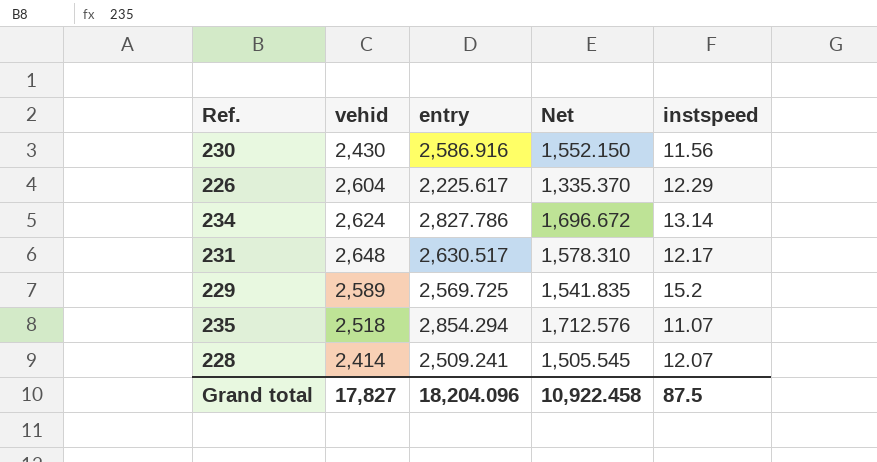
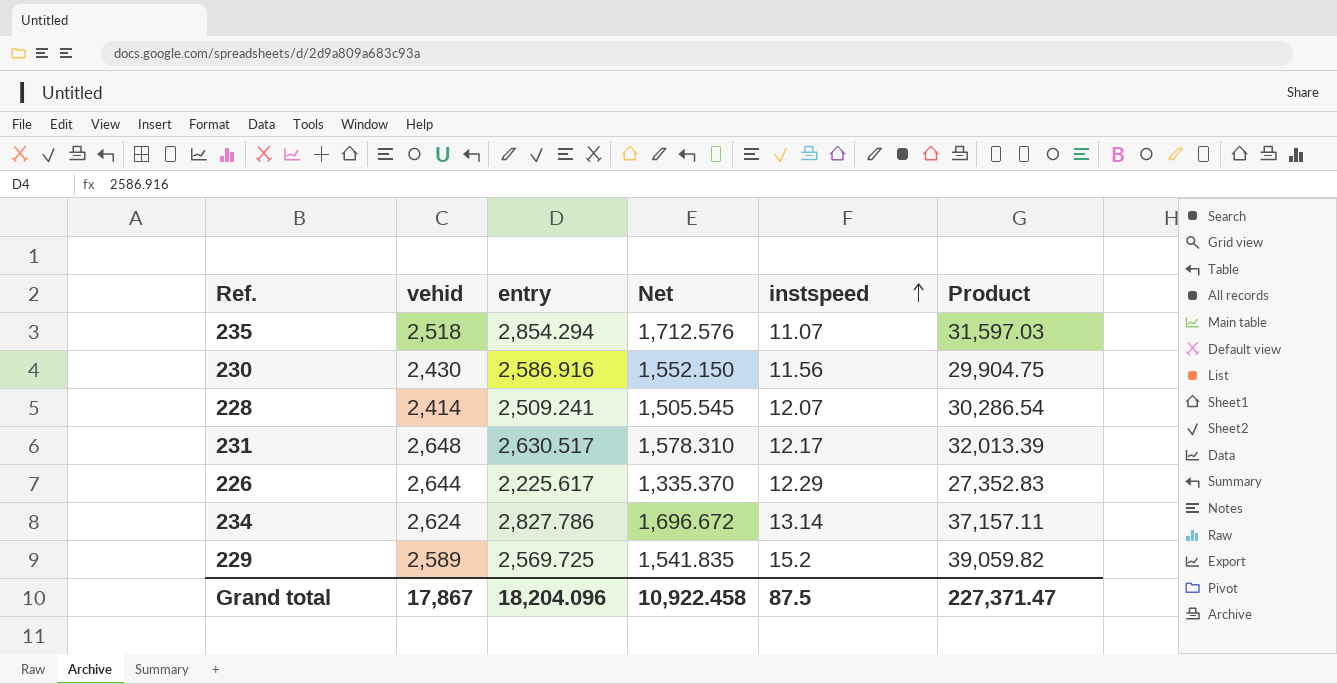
row order: none -> instspeed ascending
column Product | formula: none -> [entry] * [instspeed]
226 | vehid: 2,604 -> 2,644
Grand total | vehid: 17,827 -> 17,867

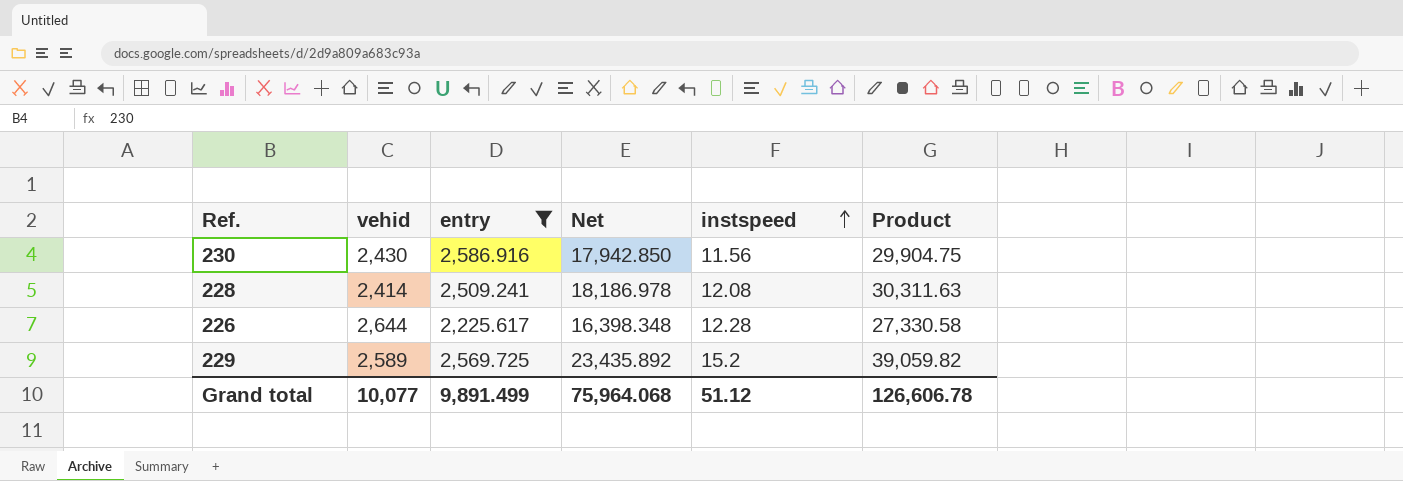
filter: none -> entry <= 2,586.916
column Net | formula: [entry] * 0.6 -> [Product] * 0.6
228 | instspeed: 12.07 -> 12.08
228 | Product: 30,286.54 -> 30,311.63
226 | instspeed: 12.29 -> 12.28
226 | Product: 27,352.83 -> 27,330.58
Grand total | vehid: 17,867 -> 10,077
Grand total | entry: 18,204.096 -> 9,891.499
Grand total | Net: 10,922.458 -> 75,964.068
Grand total | instspeed: 87.5 -> 51.12
Grand total | Product: 227,371.47 -> 126,606.78

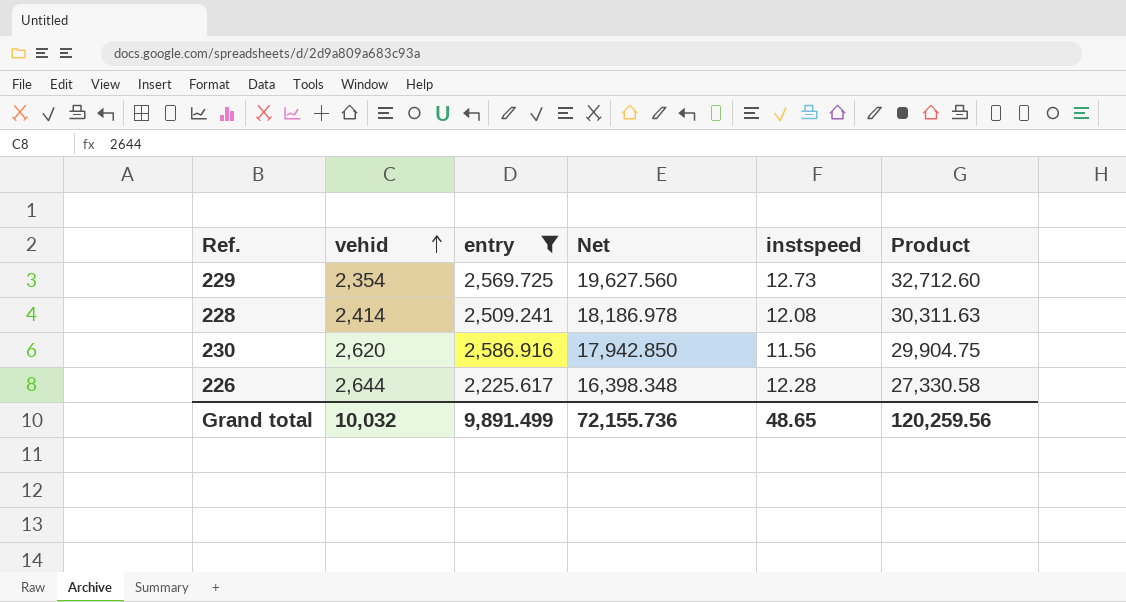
row order: instspeed ascending -> vehid ascending
229 | vehid: 2,589 -> 2,354
229 | Net: 23,435.892 -> 19,627.560
229 | instspeed: 15.2 -> 12.73
229 | Product: 39,059.82 -> 32,712.60
230 | vehid: 2,430 -> 2,620
Grand total | vehid: 10,077 -> 10,032
Grand total | Net: 75,964.068 -> 72,155.736
Grand total | instspeed: 51.12 -> 48.65
Grand total | Product: 126,606.78 -> 120,259.56

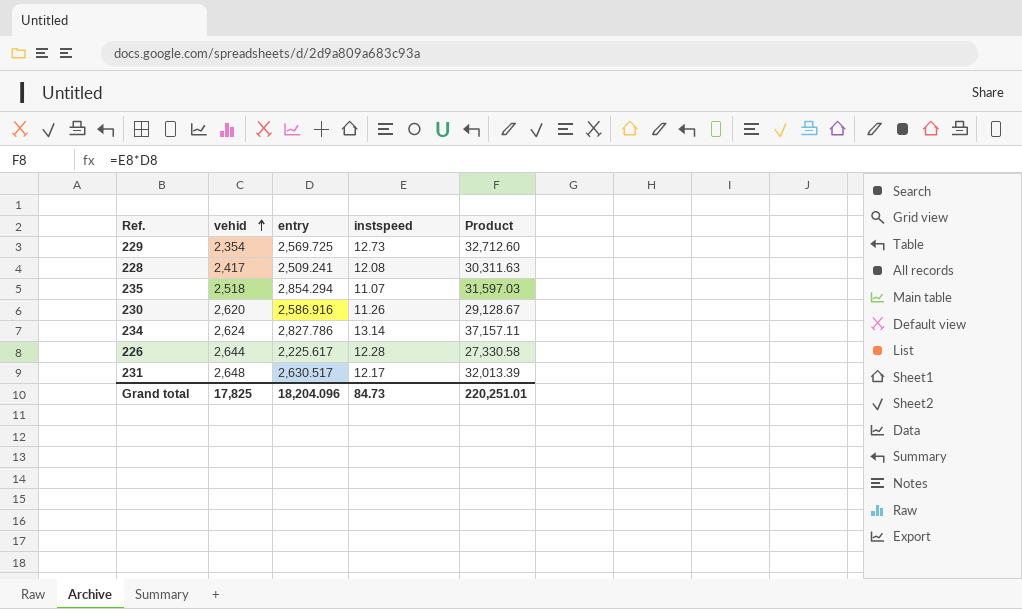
filter: entry <= 2,586.916 -> none
column Net | formula: [Product] * 0.6 -> none
228 | vehid: 2,414 -> 2,417
230 | instspeed: 11.56 -> 11.26
230 | Product: 29,904.75 -> 29,128.67
Grand total | vehid: 10,032 -> 17,825
Grand total | entry: 9,891.499 -> 18,204.096
Grand total | instspeed: 48.65 -> 84.73
Grand total | Product: 120,259.56 -> 220,251.01

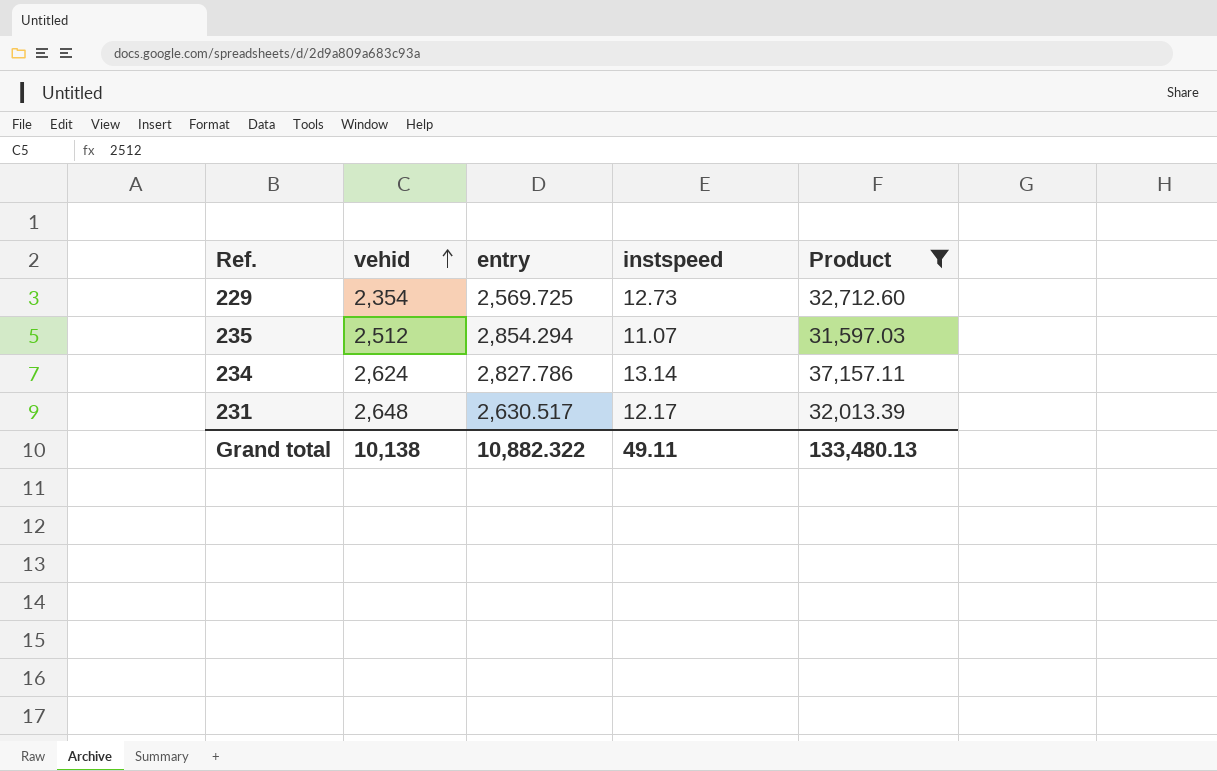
filter: none -> Product >= 31,597.03
235 | vehid: 2,518 -> 2,512
Grand total | vehid: 17,825 -> 10,138
Grand total | entry: 18,204.096 -> 10,882.322
Grand total | instspeed: 84.73 -> 49.11
Grand total | Product: 220,251.01 -> 133,480.13

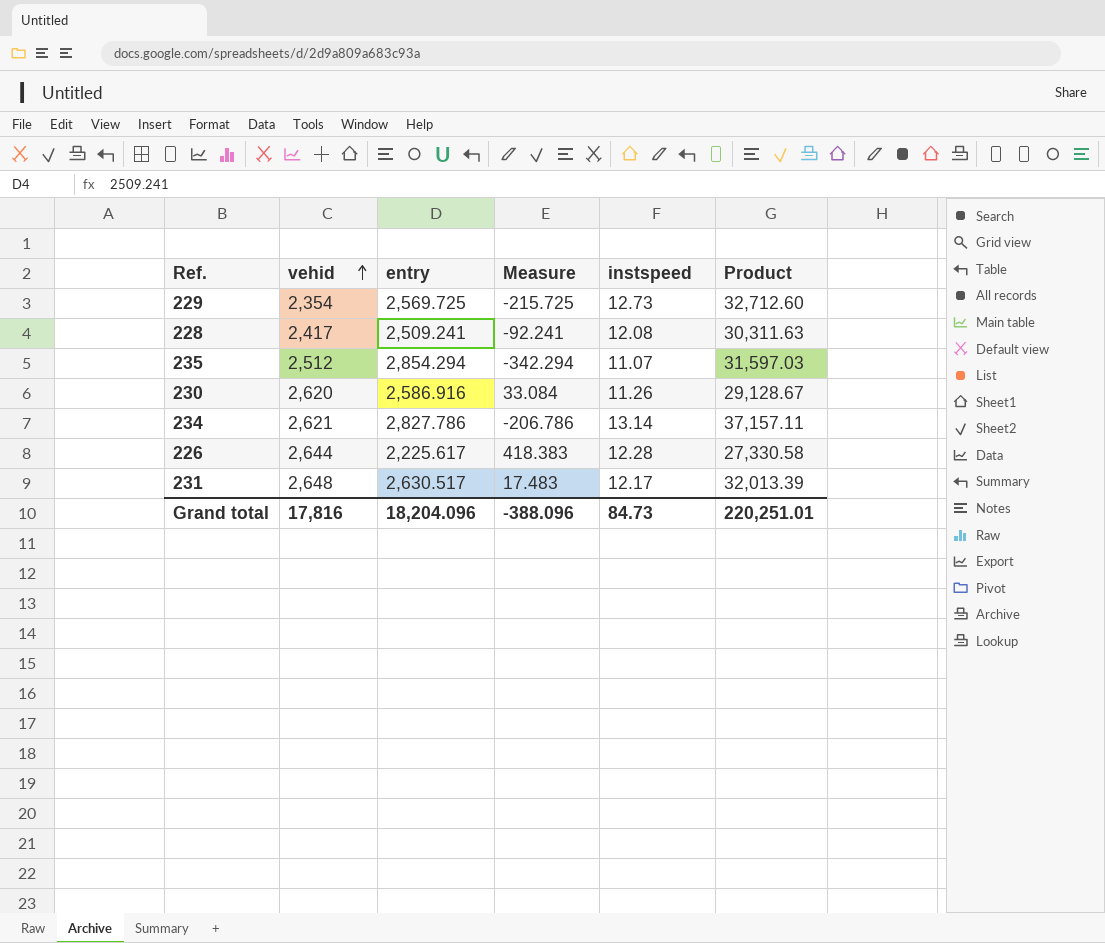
filter: Product >= 31,597.03 -> none
column Measure | formula: none -> [vehid] - [entry]
234 | vehid: 2,624 -> 2,621
Grand total | vehid: 10,138 -> 17,816
Grand total | entry: 10,882.322 -> 18,204.096
Grand total | instspeed: 49.11 -> 84.73
Grand total | Product: 133,480.13 -> 220,251.01

